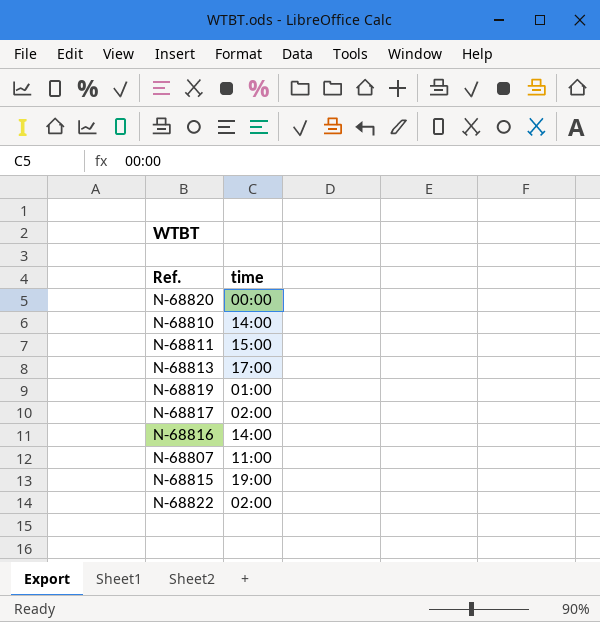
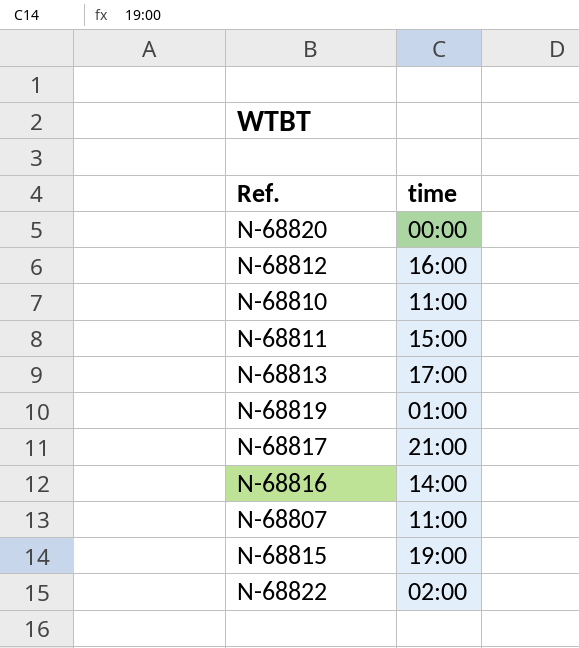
row N-68812: none -> 16:00
N-68810 | time: 14:00 -> 11:00
N-68817 | time: 02:00 -> 21:00

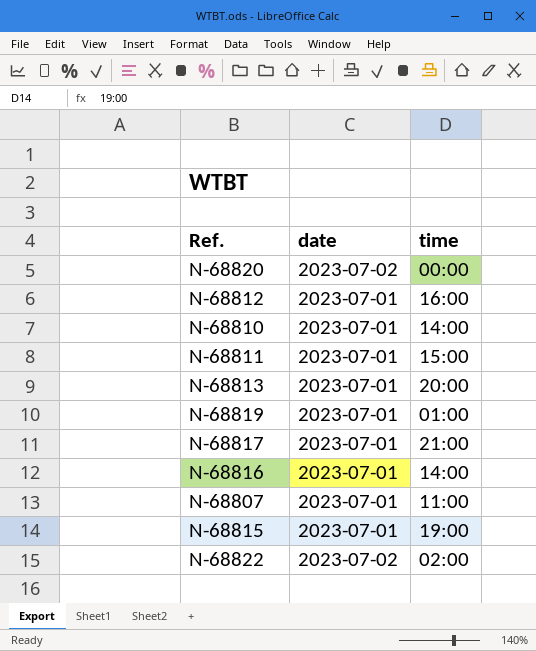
column date | position: none -> 2
N-68810 | time: 11:00 -> 14:00
N-68813 | time: 17:00 -> 20:00

